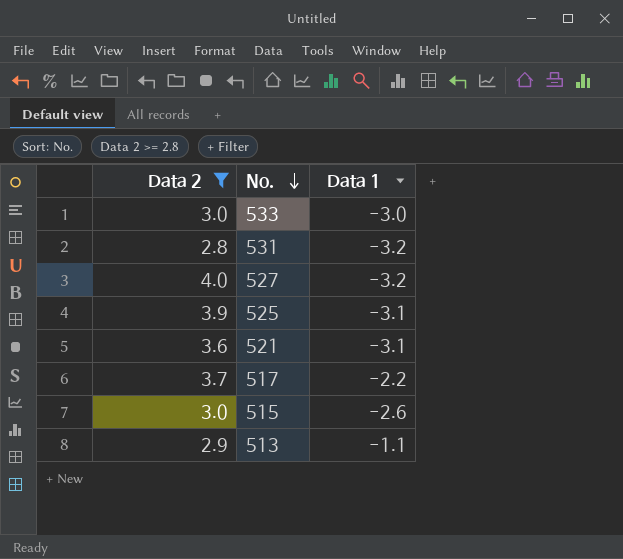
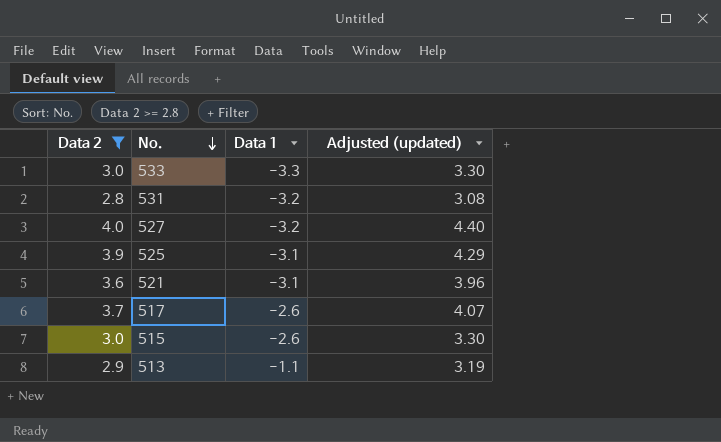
column Adjusted (updated) | formula: none -> [Data 2] * 1.1
533 | Data 1: -3.0 -> -3.3
517 | Data 1: -2.2 -> -2.6

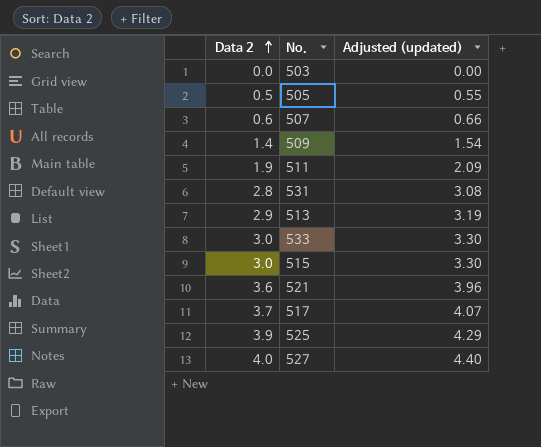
filter: Data 2 >= 2.8 -> none
row order: No. descending -> Data 2 ascending
column Data 1 | position: 3 -> none

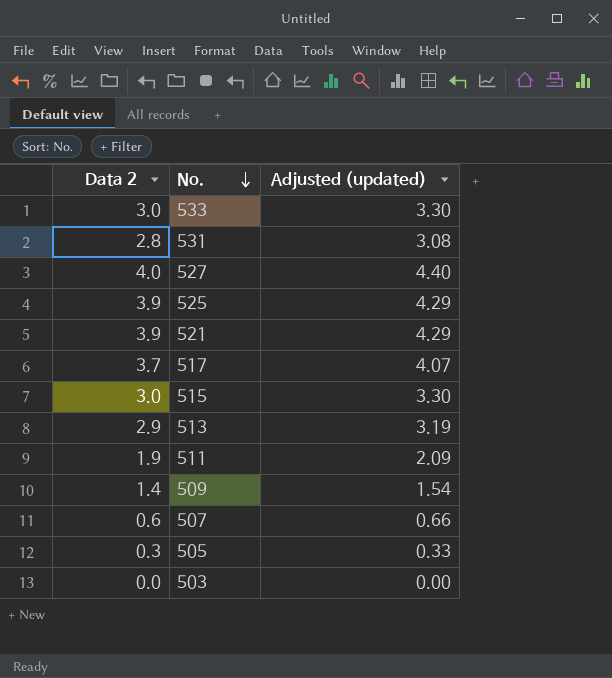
row order: Data 2 ascending -> No. descending
521 | Data 2: 3.6 -> 3.9
521 | Adjusted (updated): 3.96 -> 4.29
505 | Data 2: 0.5 -> 0.3
505 | Adjusted (updated): 0.55 -> 0.33

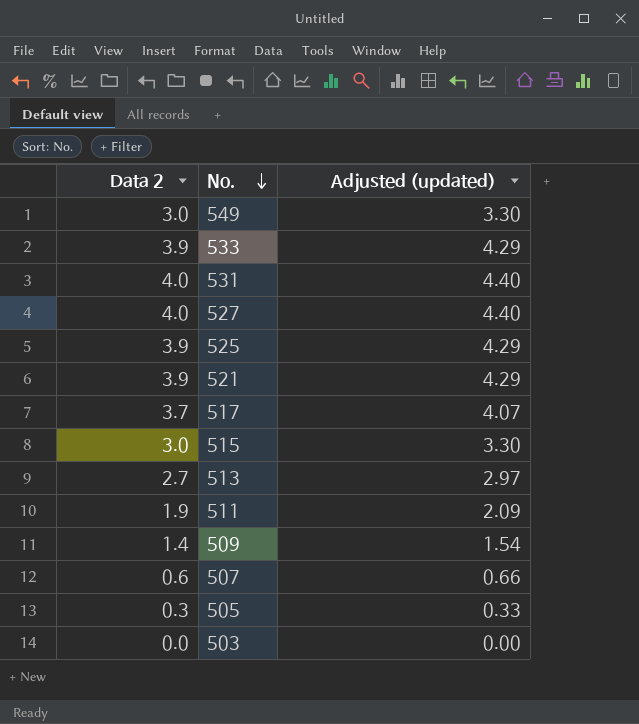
row 549: none -> 3.0 | 3.30
533 | Data 2: 3.0 -> 3.9
533 | Adjusted (updated): 3.30 -> 4.29
531 | Data 2: 2.8 -> 4.0
531 | Adjusted (updated): 3.08 -> 4.40
513 | Data 2: 2.9 -> 2.7
513 | Adjusted (updated): 3.19 -> 2.97

